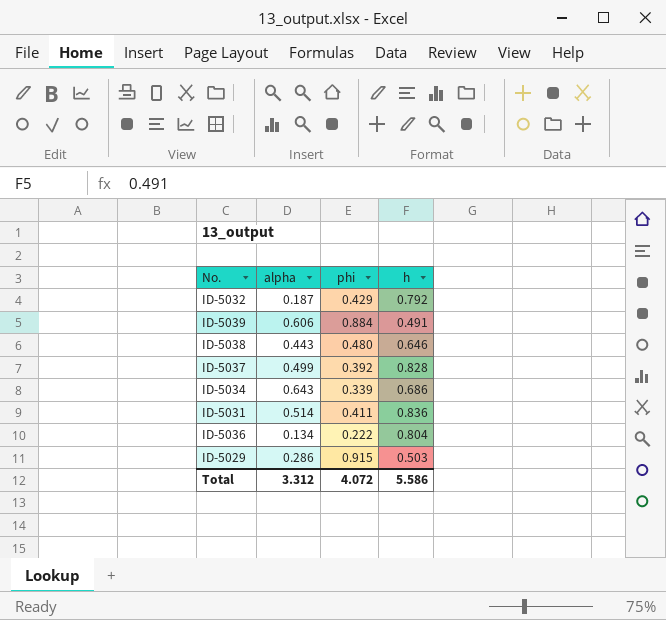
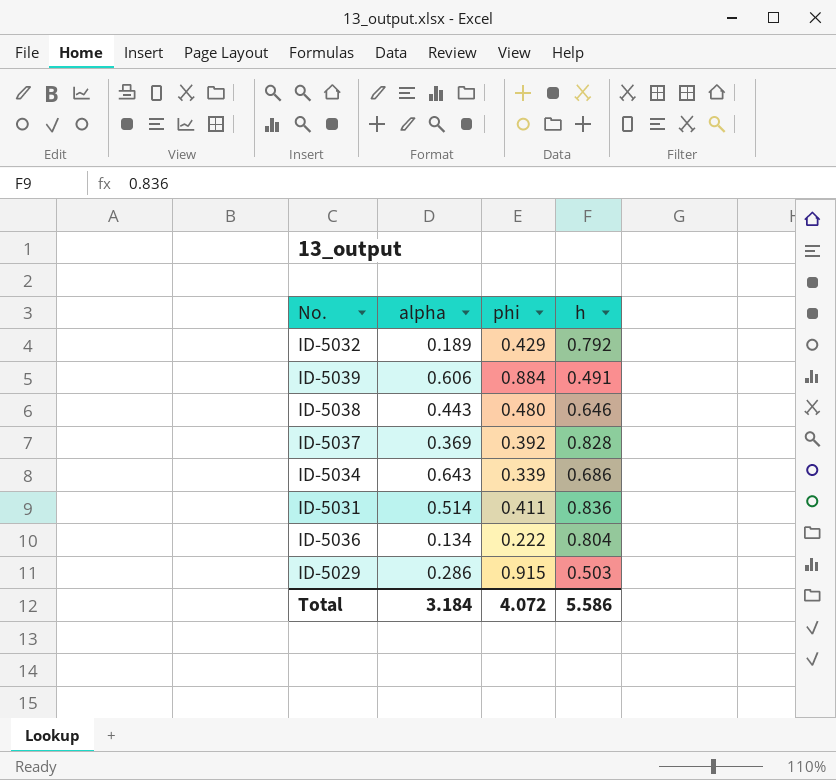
ID-5032 | alpha: 0.187 -> 0.189
ID-5037 | alpha: 0.499 -> 0.369
Total | alpha: 3.312 -> 3.184

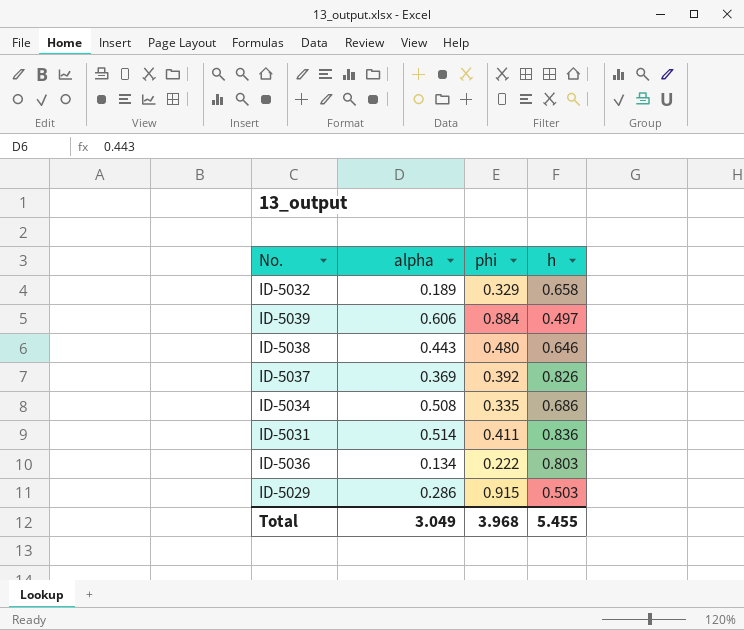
ID-5032 | phi: 0.429 -> 0.329
ID-5032 | h: 0.792 -> 0.658
ID-5039 | h: 0.491 -> 0.497
ID-5037 | h: 0.828 -> 0.826
ID-5034 | alpha: 0.643 -> 0.508
ID-5034 | phi: 0.339 -> 0.335
ID-5036 | h: 0.804 -> 0.803
Total | alpha: 3.184 -> 3.049
Total | phi: 4.072 -> 3.968
Total | h: 5.586 -> 5.455

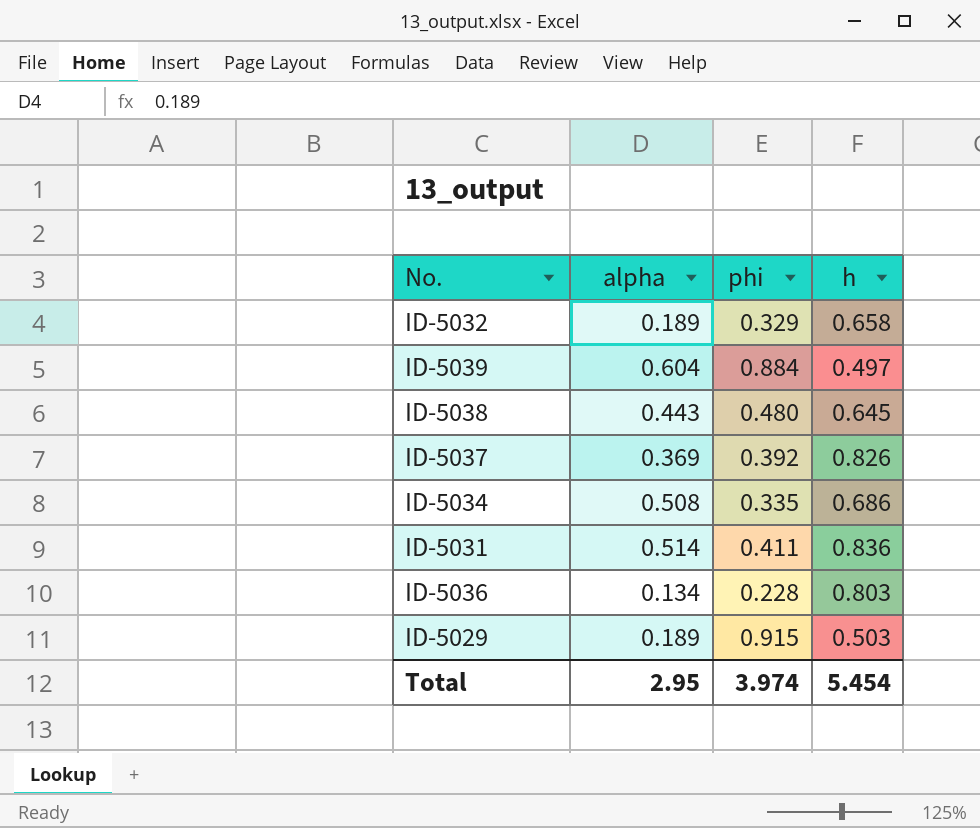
ID-5039 | alpha: 0.606 -> 0.604
ID-5038 | h: 0.646 -> 0.645
ID-5036 | phi: 0.222 -> 0.228
ID-5029 | alpha: 0.286 -> 0.189
Total | alpha: 3.049 -> 2.95
Total | phi: 3.968 -> 3.974
Total | h: 5.455 -> 5.454

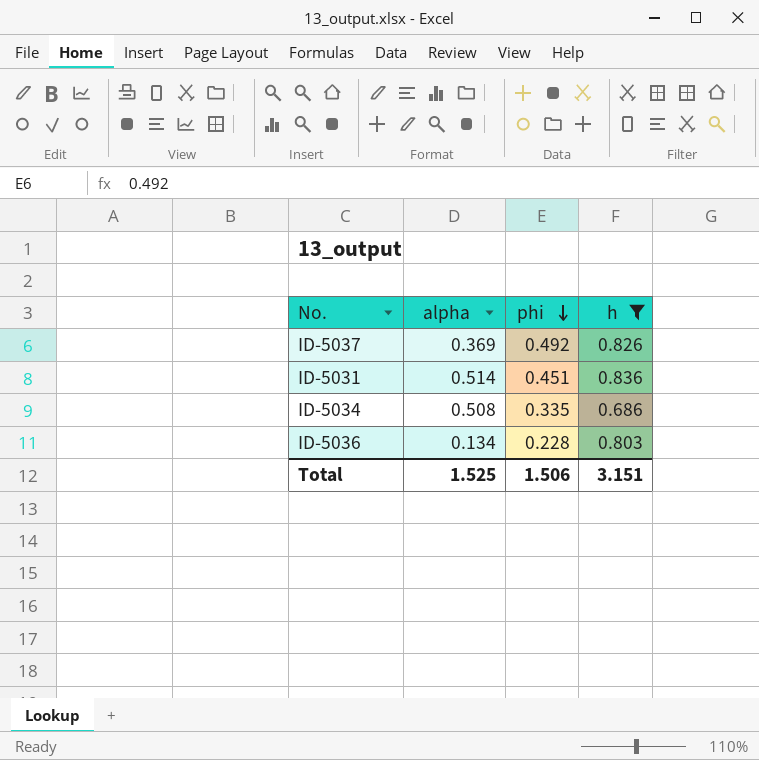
filter: none -> h >= 0.686
row order: none -> phi descending
ID-5037 | phi: 0.392 -> 0.492
ID-5031 | phi: 0.411 -> 0.451
Total | alpha: 2.95 -> 1.525
Total | phi: 3.974 -> 1.506
Total | h: 5.454 -> 3.151

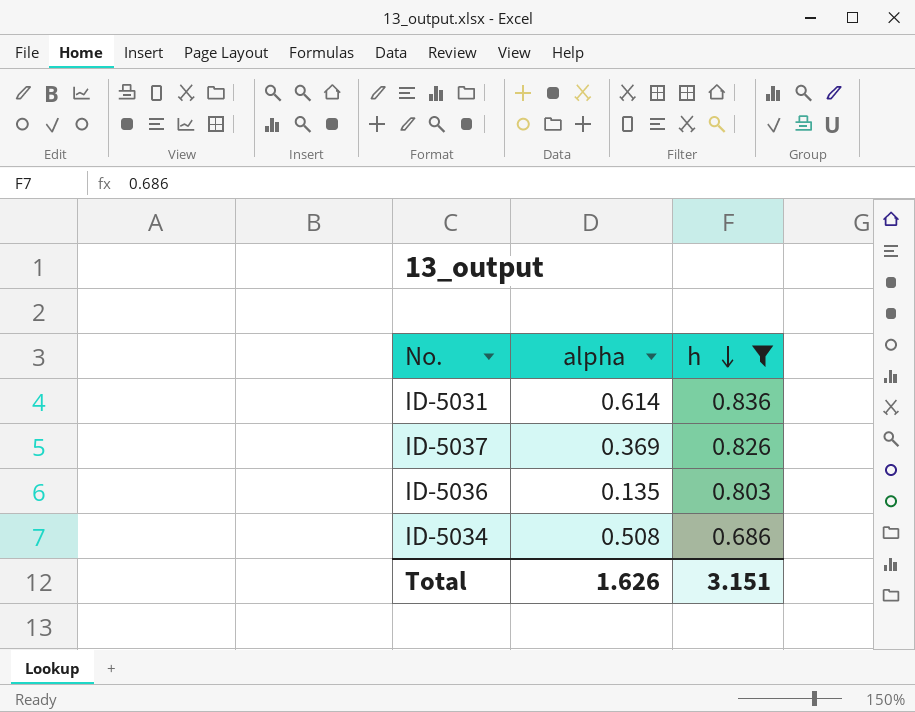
row order: phi descending -> h descending
column phi | position: 3 -> none
ID-5031 | alpha: 0.514 -> 0.614
ID-5036 | alpha: 0.134 -> 0.135
Total | alpha: 1.525 -> 1.626

